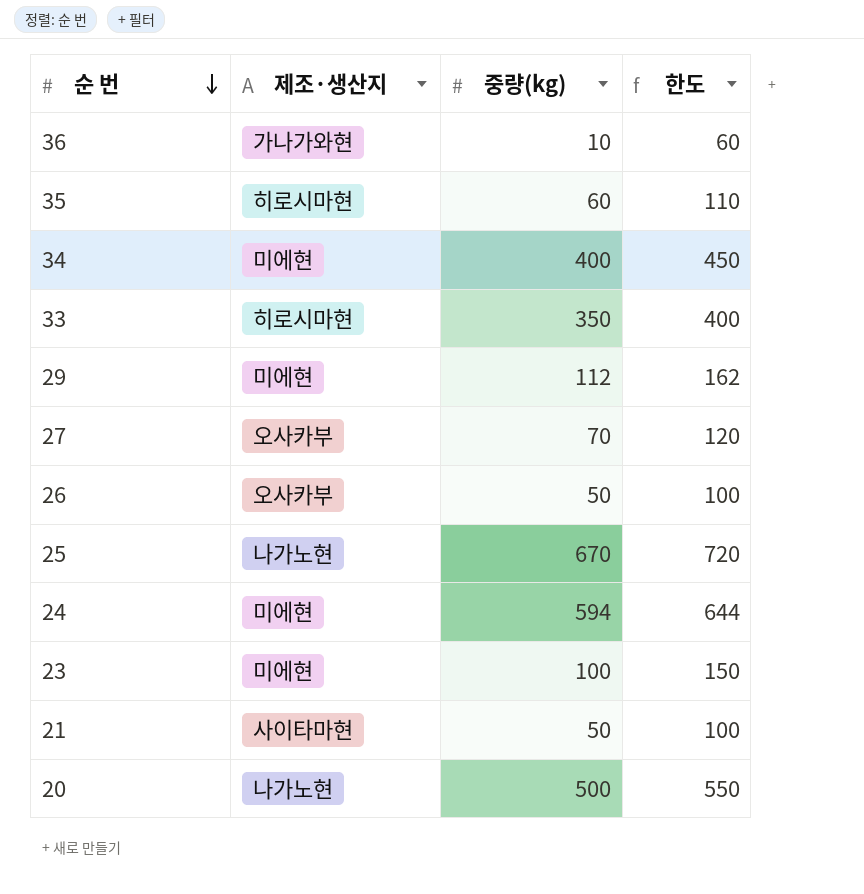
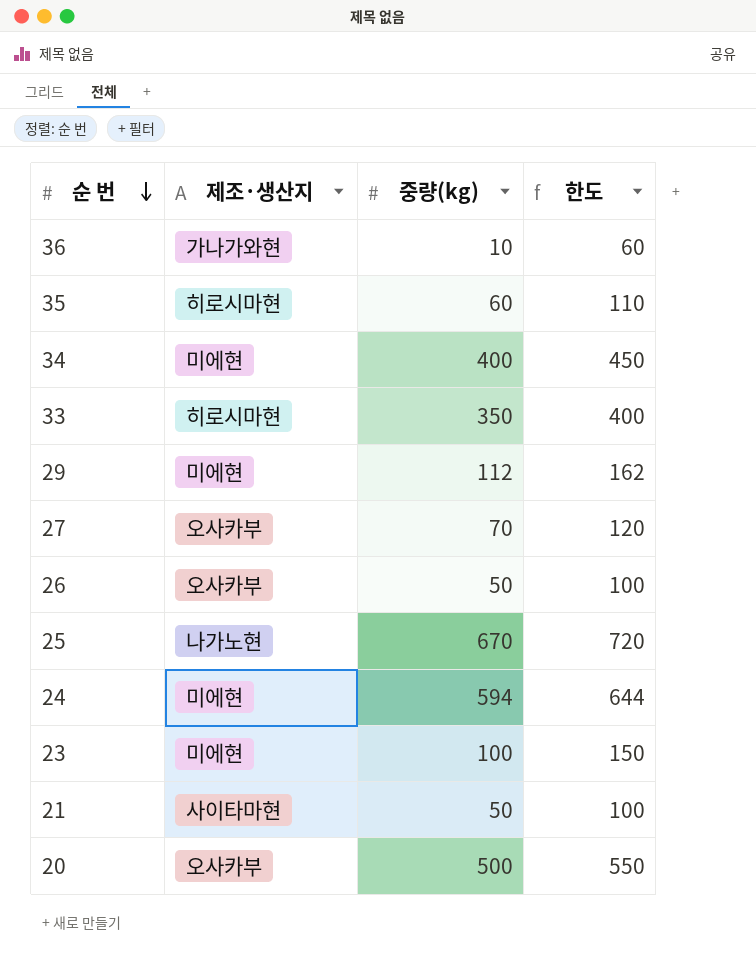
20 | 제조·생산지: 나가노현 -> 오사카부

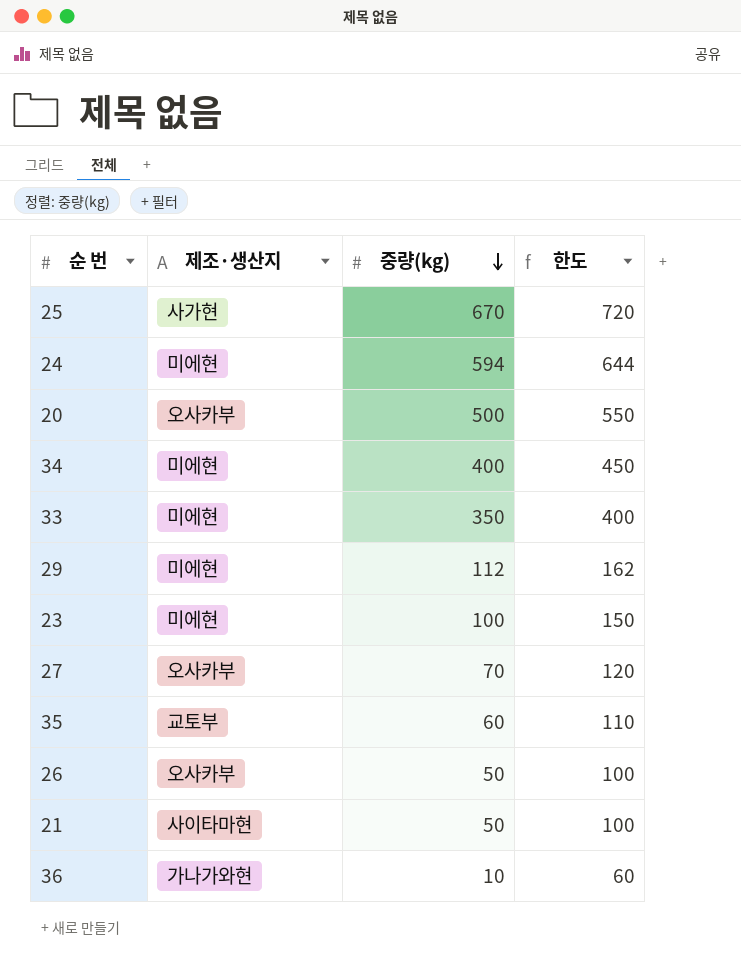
row order: 순 번 descending -> 중량(kg) descending
25 | 제조·생산지: 나가노현 -> 사가현
33 | 제조·생산지: 히로시마현 -> 미에현
35 | 제조·생산지: 히로시마현 -> 교토부

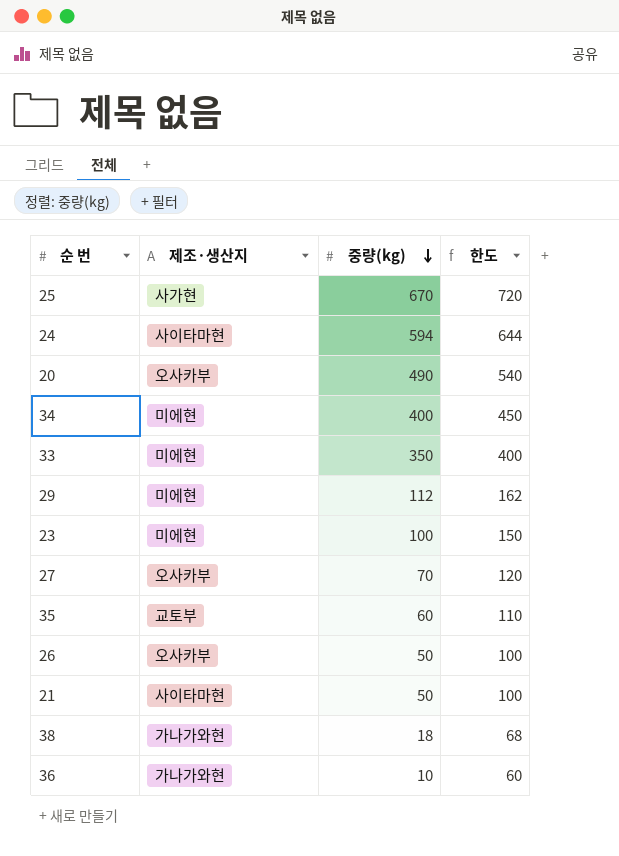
24 | 제조·생산지: 미에현 -> 사이타마현
20 | 중량(kg): 500 -> 490
20 | 한도: 550 -> 540
row 38: none -> 가나가와현 | 18 | 68

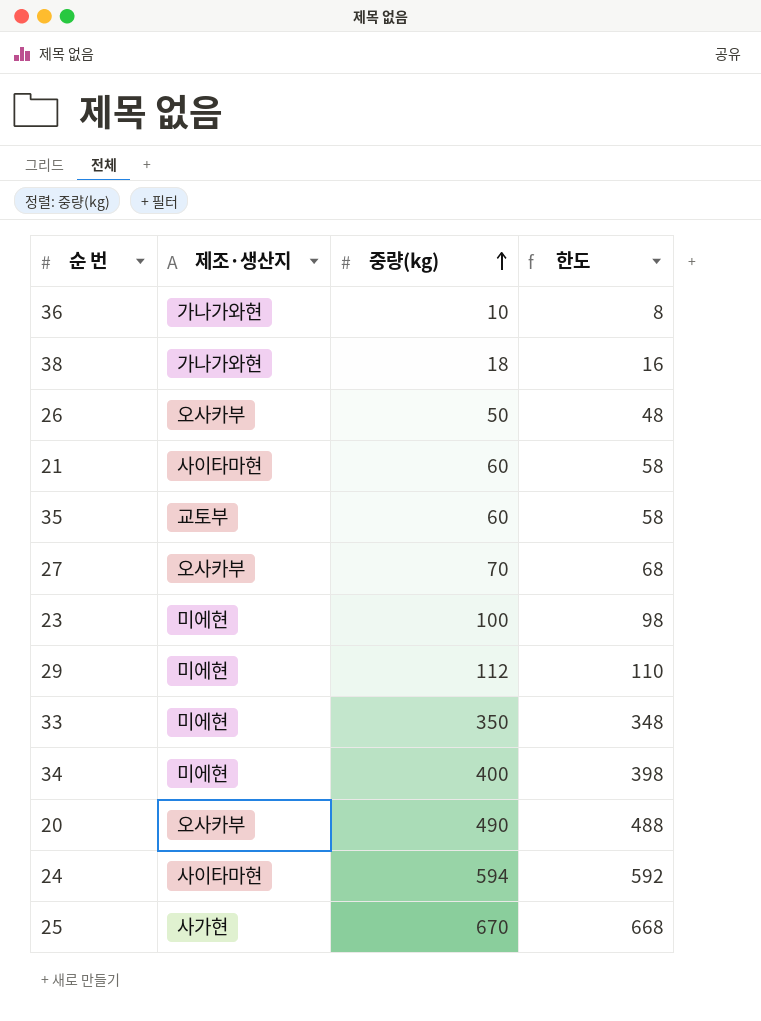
row order: 중량(kg) descending -> 중량(kg) ascending
column 한도 | formula: [중량(kg)] + 50 -> [중량(kg)] - 2
21 | 중량(kg): 50 -> 60

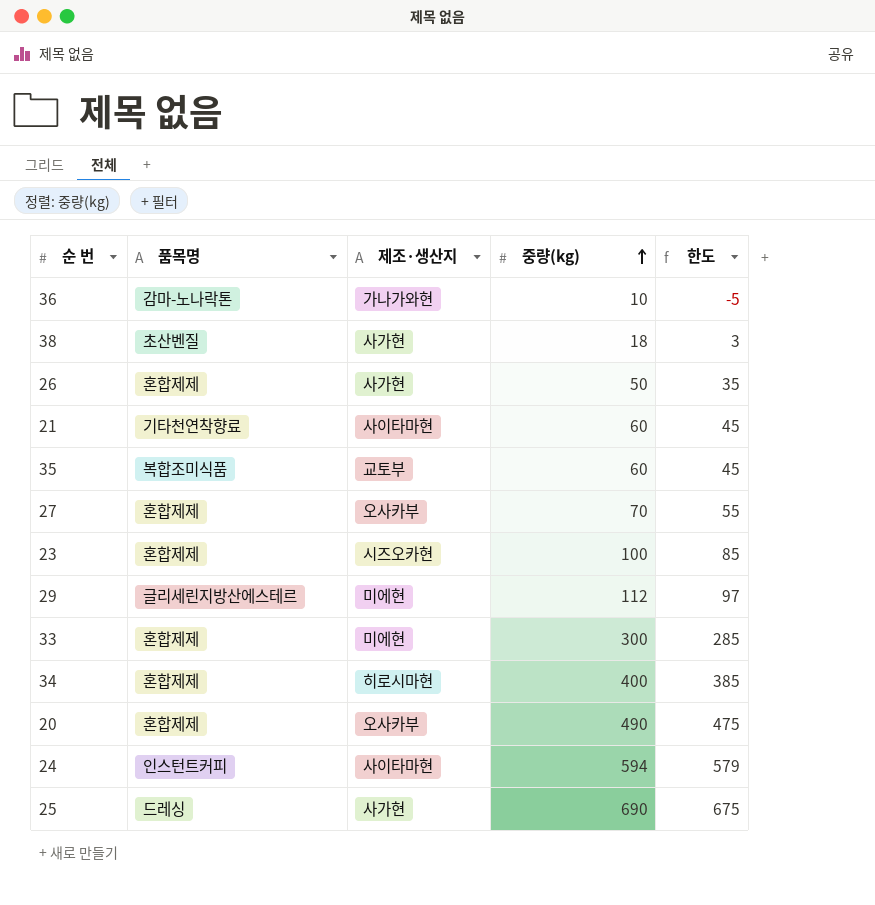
column 품목명 | position: none -> 2
column 한도 | formula: [중량(kg)] - 2 -> [중량(kg)] - 15
38 | 제조·생산지: 가나가와현 -> 사가현
26 | 제조·생산지: 오사카부 -> 사가현
23 | 제조·생산지: 미에현 -> 시즈오카현
33 | 중량(kg): 350 -> 300
34 | 제조·생산지: 미에현 -> 히로시마현
25 | 중량(kg): 670 -> 690

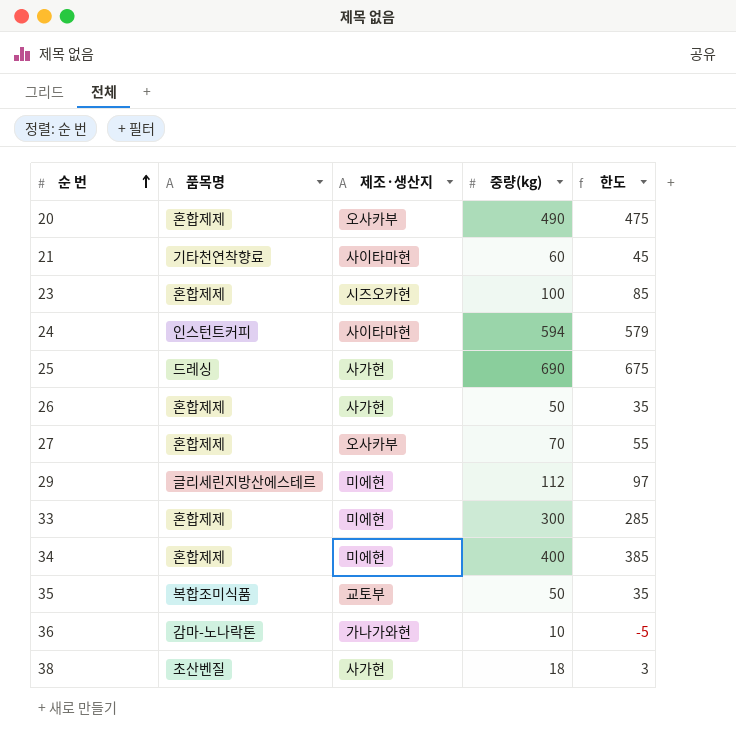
row order: 중량(kg) ascending -> 순 번 ascending
34 | 제조·생산지: 히로시마현 -> 미에현
35 | 중량(kg): 60 -> 50
35 | 한도: 45 -> 35

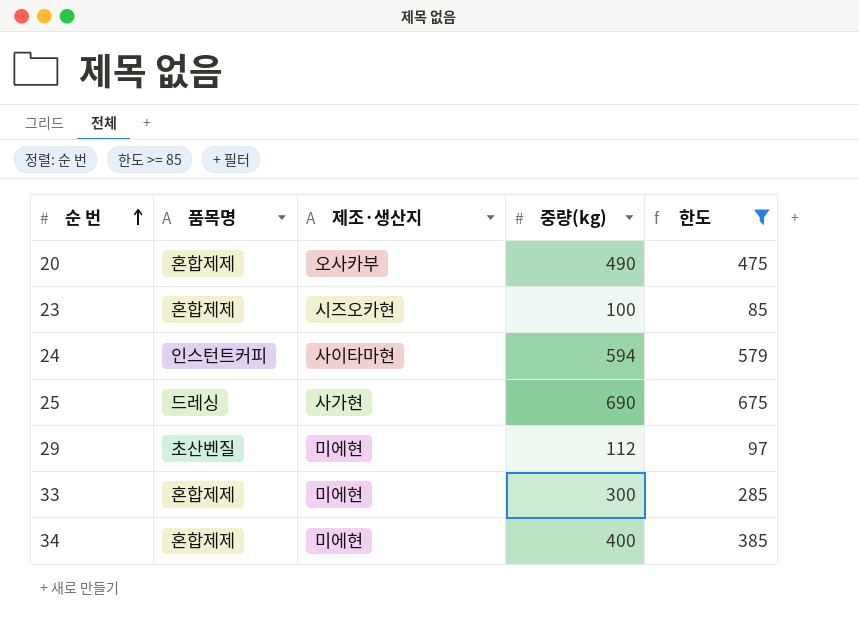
filter: none -> 한도 >= 85
29 | 품목명: 글리세린지방산에스테르 -> 초산벤질

